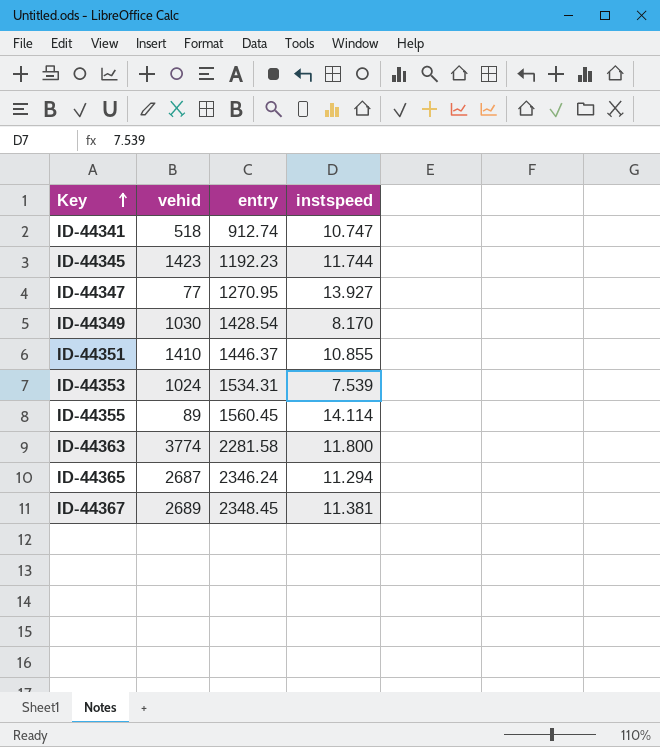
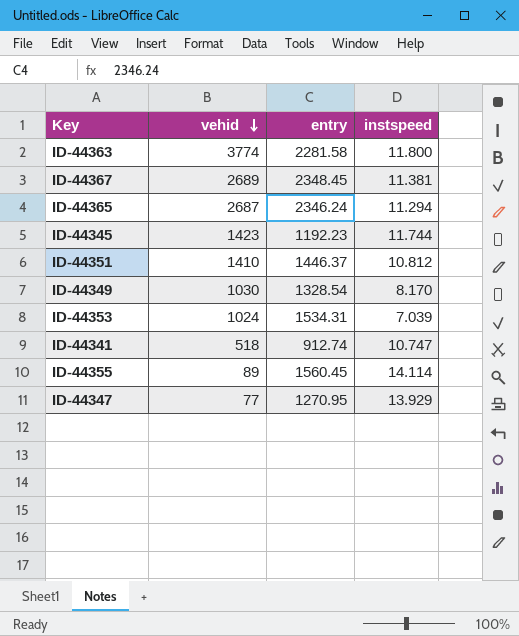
row order: Key ascending -> vehid descending
ID-44351 | instspeed: 10.855 -> 10.812
ID-44349 | entry: 1428.54 -> 1328.54
ID-44353 | instspeed: 7.539 -> 7.039
ID-44347 | instspeed: 13.927 -> 13.929

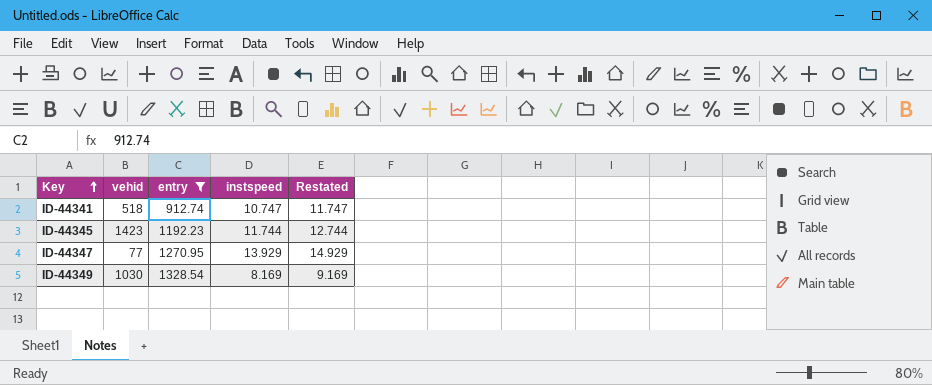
filter: none -> entry <= 1328.54
row order: vehid descending -> Key ascending
column Restated | formula: none -> [instspeed] + 1
ID-44349 | instspeed: 8.170 -> 8.169

